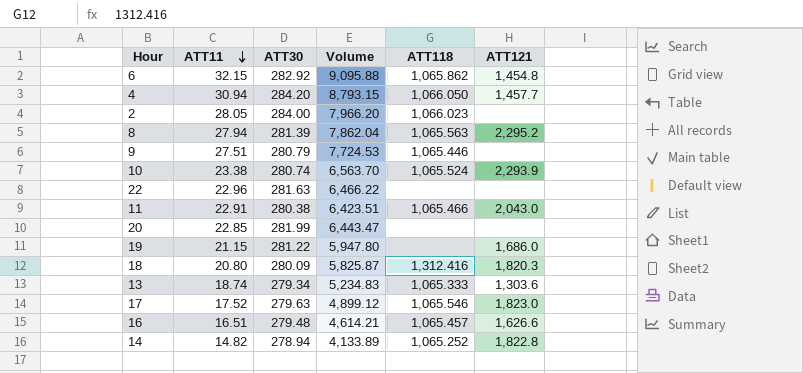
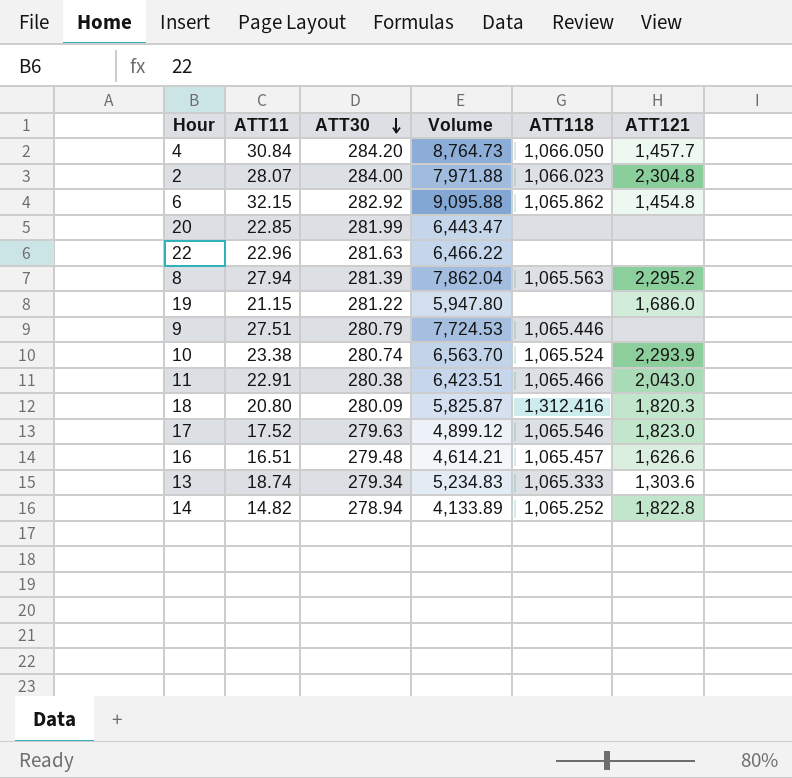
row order: ATT11 descending -> ATT30 descending
4 | ATT11: 30.94 -> 30.84
4 | Volume: 8,793.15 -> 8,764.73
2 | ATT11: 28.05 -> 28.07
2 | Volume: 7,966.20 -> 7,971.88
2 | ATT121: none -> 2,304.8

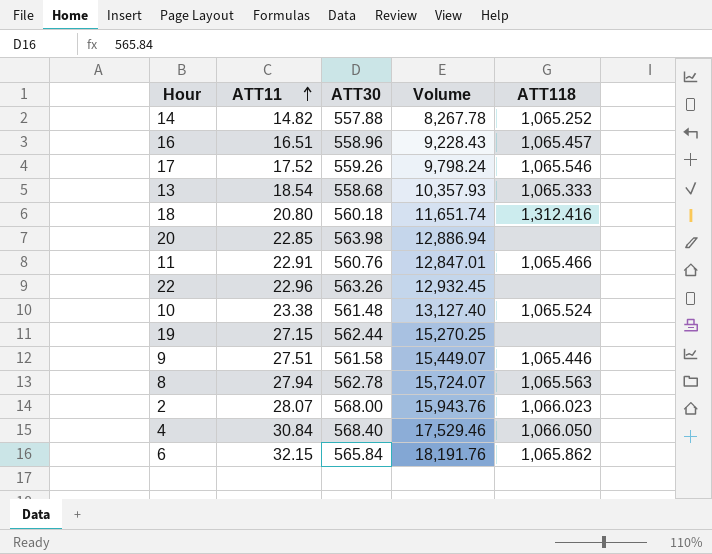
row order: ATT30 descending -> ATT11 ascending
column ATT121 | position: 6 -> none
14 | ATT30: 278.94 -> 557.88
14 | Volume: 4,133.89 -> 8,267.78
16 | ATT30: 279.48 -> 558.96
16 | Volume: 4,614.21 -> 9,228.43
17 | ATT30: 279.63 -> 559.26
17 | Volume: 4,899.12 -> 9,798.24
13 | ATT11: 18.74 -> 18.54
13 | ATT30: 279.34 -> 558.68
13 | Volume: 5,234.83 -> 10,357.93
18 | ATT30: 280.09 -> 560.18
18 | Volume: 5,825.87 -> 11,651.74
20 | ATT30: 281.99 -> 563.98
20 | Volume: 6,443.47 -> 12,886.94
11 | ATT30: 280.38 -> 560.76
11 | Volume: 6,423.51 -> 12,847.01
22 | ATT30: 281.63 -> 563.26
22 | Volume: 6,466.22 -> 12,932.45
10 | ATT30: 280.74 -> 561.48
10 | Volume: 6,563.70 -> 13,127.40
19 | ATT11: 21.15 -> 27.15
19 | ATT30: 281.22 -> 562.44
19 | Volume: 5,947.80 -> 15,270.25
9 | ATT30: 280.79 -> 561.58
9 | Volume: 7,724.53 -> 15,449.07
8 | ATT30: 281.39 -> 562.78
8 | Volume: 7,862.04 -> 15,724.07
2 | ATT30: 284.00 -> 568.00
2 | Volume: 7,971.88 -> 15,943.76
4 | ATT30: 284.20 -> 568.40
4 | Volume: 8,764.73 -> 17,529.46
6 | ATT30: 282.92 -> 565.84
6 | Volume: 9,095.88 -> 18,191.76

